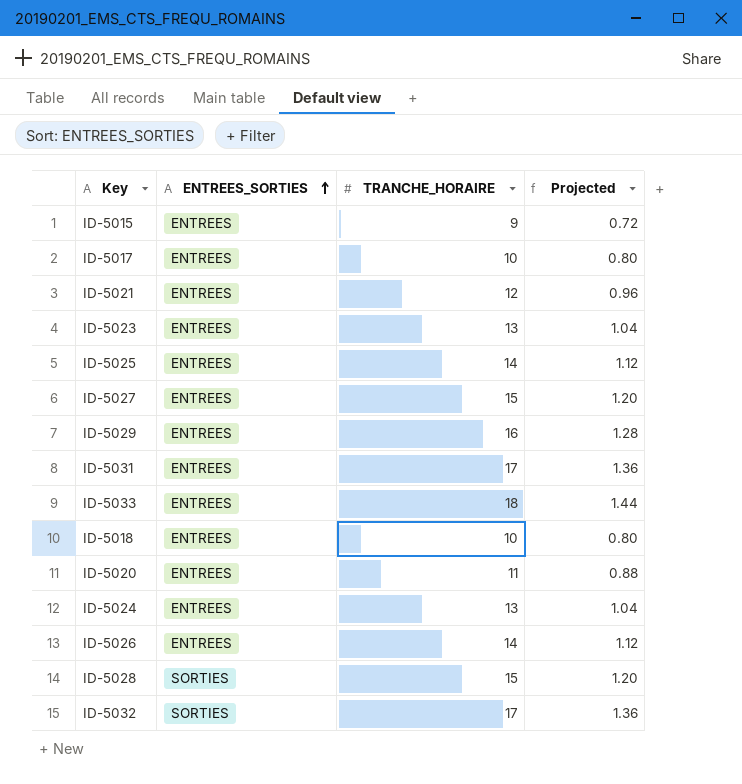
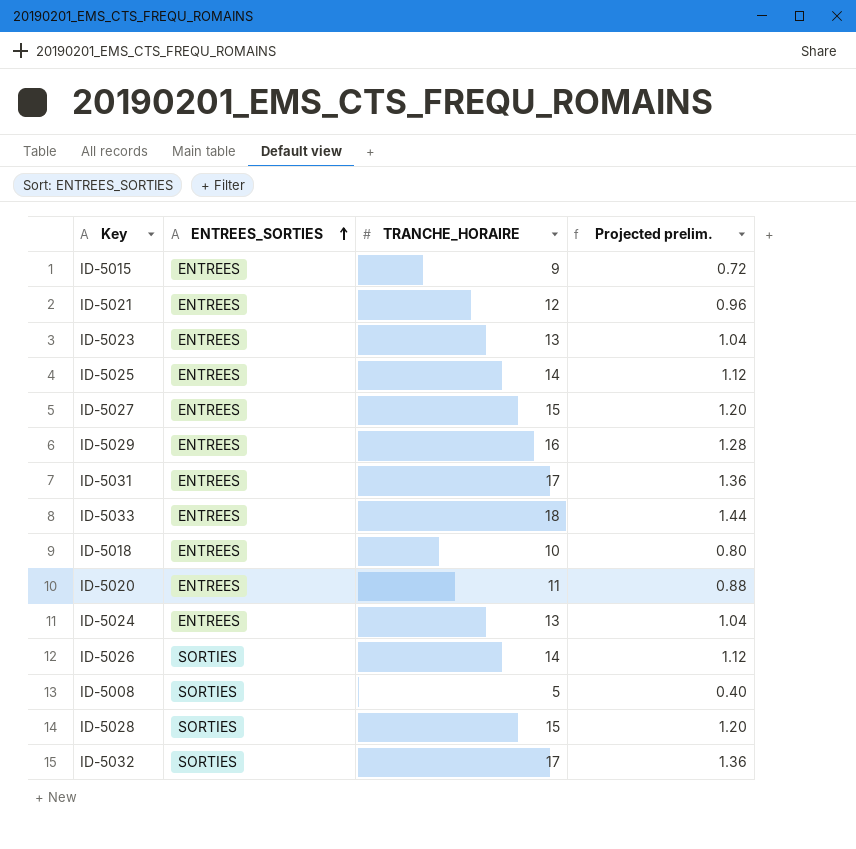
column name: Projected -> Projected prelim.
row ID-5017: ENTREES | 10 | 0.80 -> none
ID-5026 | ENTREES_SORTIES: ENTREES -> SORTIES
row ID-5008: none -> SORTIES | 5 | 0.40

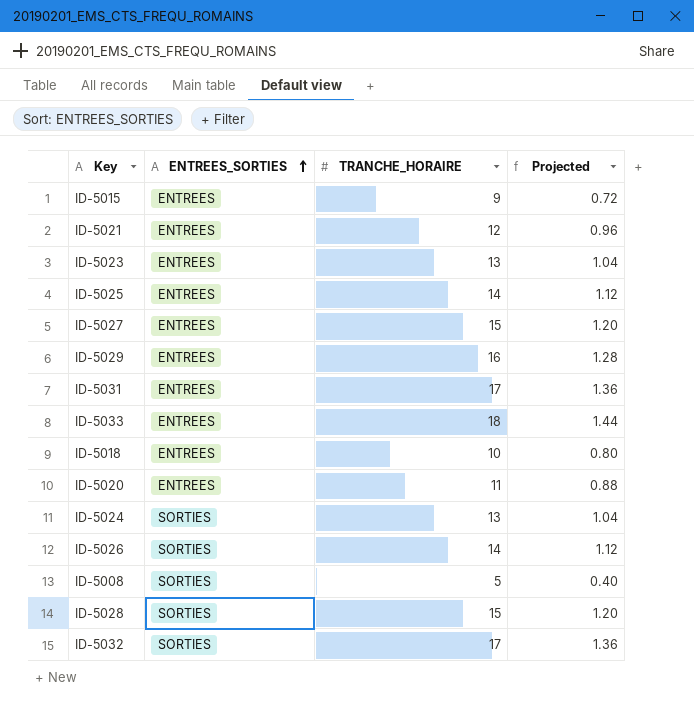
column name: Projected prelim. -> Projected
ID-5024 | ENTREES_SORTIES: ENTREES -> SORTIES

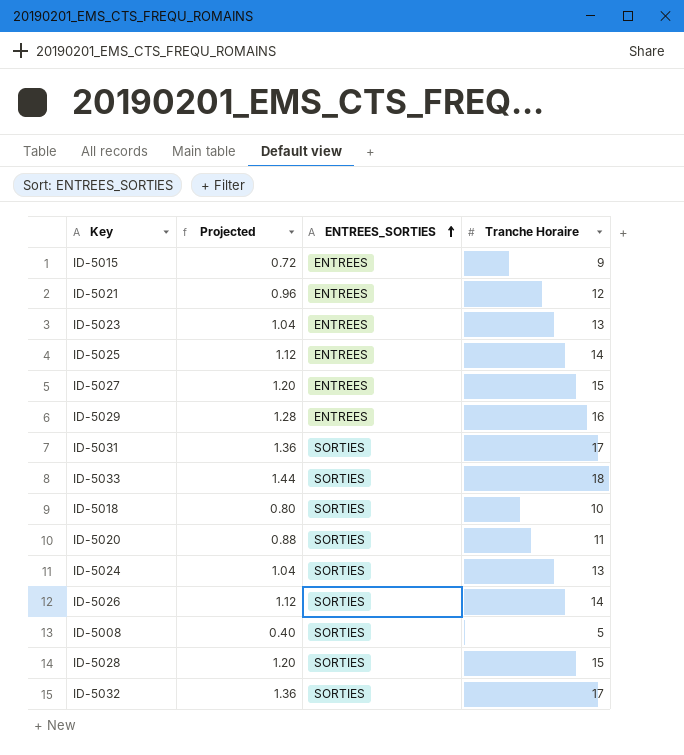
column Projected | position: 4 -> 2
column name: TRANCHE_HORAIRE -> Tranche Horaire
ID-5031 | ENTREES_SORTIES: ENTREES -> SORTIES
ID-5033 | ENTREES_SORTIES: ENTREES -> SORTIES
ID-5018 | ENTREES_SORTIES: ENTREES -> SORTIES
ID-5020 | ENTREES_SORTIES: ENTREES -> SORTIES

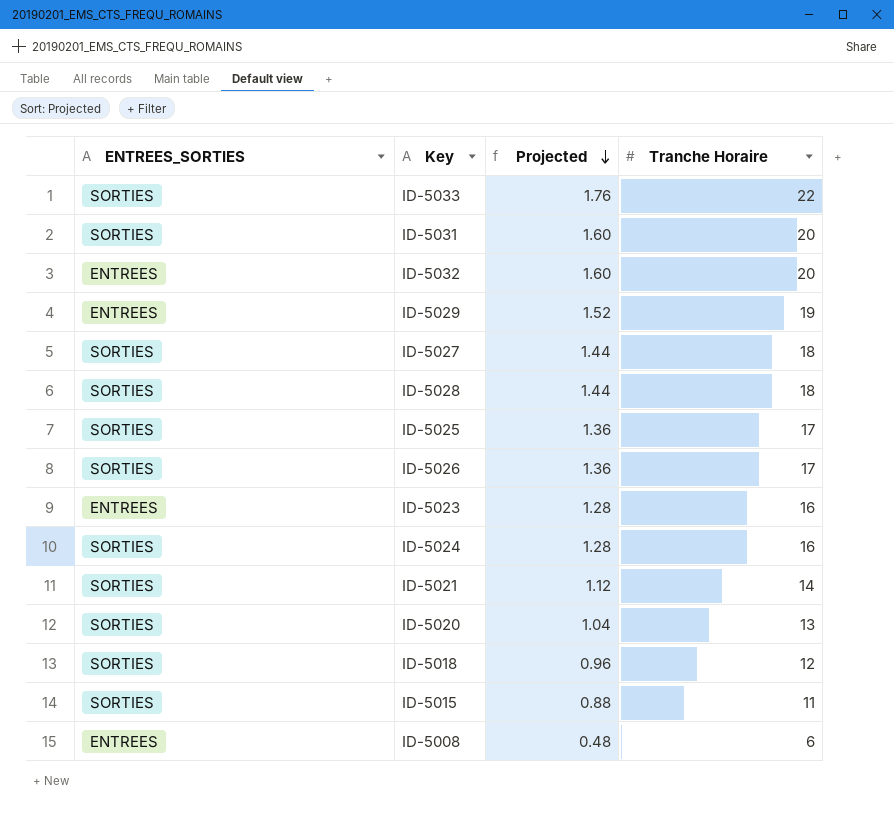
row order: ENTREES_SORTIES ascending -> Projected descending
column ENTREES_SORTIES | position: 3 -> 1
ID-5033 | Projected: 1.44 -> 1.76
ID-5033 | Tranche Horaire: 18 -> 22
ID-5031 | Projected: 1.36 -> 1.60
ID-5031 | Tranche Horaire: 17 -> 20
ID-5032 | ENTREES_SORTIES: SORTIES -> ENTREES
ID-5032 | Projected: 1.36 -> 1.60
ID-5032 | Tranche Horaire: 17 -> 20
ID-5029 | Projected: 1.28 -> 1.52
ID-5029 | Tranche Horaire: 16 -> 19
ID-5027 | ENTREES_SORTIES: ENTREES -> SORTIES
ID-5027 | Projected: 1.20 -> 1.44
ID-5027 | Tranche Horaire: 15 -> 18
ID-5028 | Projected: 1.20 -> 1.44
ID-5028 | Tranche Horaire: 15 -> 18
ID-5025 | ENTREES_SORTIES: ENTREES -> SORTIES
ID-5025 | Projected: 1.12 -> 1.36
ID-5025 | Tranche Horaire: 14 -> 17
ID-5026 | Projected: 1.12 -> 1.36
ID-5026 | Tranche Horaire: 14 -> 17
ID-5023 | Projected: 1.04 -> 1.28
ID-5023 | Tranche Horaire: 13 -> 16
ID-5024 | Projected: 1.04 -> 1.28
ID-5024 | Tranche Horaire: 13 -> 16
ID-5021 | ENTREES_SORTIES: ENTREES -> SORTIES
ID-5021 | Projected: 0.96 -> 1.12
ID-5021 | Tranche Horaire: 12 -> 14
ID-5020 | Projected: 0.88 -> 1.04
ID-5020 | Tranche Horaire: 11 -> 13
ID-5018 | Projected: 0.80 -> 0.96
ID-5018 | Tranche Horaire: 10 -> 12
ID-5015 | ENTREES_SORTIES: ENTREES -> SORTIES
ID-5015 | Projected: 0.72 -> 0.88
ID-5015 | Tranche Horaire: 9 -> 11
ID-5008 | ENTREES_SORTIES: SORTIES -> ENTREES
ID-5008 | Projected: 0.40 -> 0.48
ID-5008 | Tranche Horaire: 5 -> 6

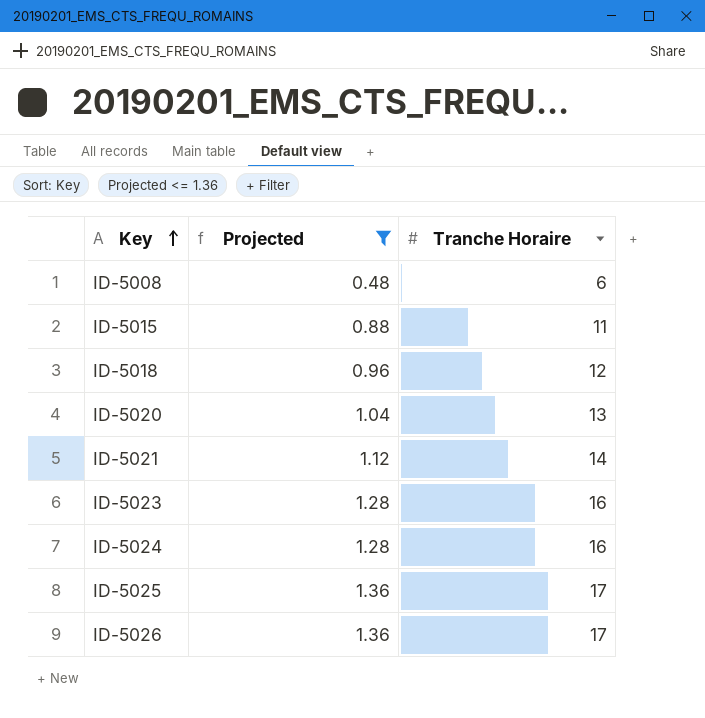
filter: none -> Projected <= 1.36
row order: Projected descending -> Key ascending
column ENTREES_SORTIES | position: 1 -> none

